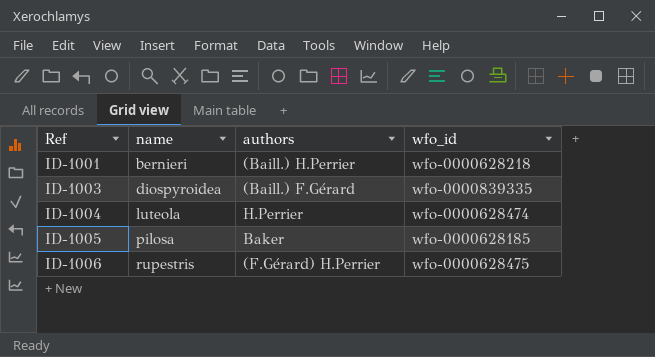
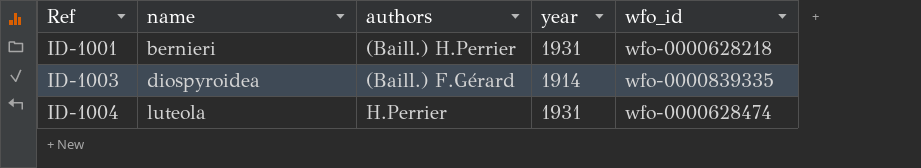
column year | position: none -> 4
row ID-1005: pilosa | Baker | wfo-0000628185 -> none
row ID-1006: rupestris | (F.Gérard) H.Perrier | wfo-0000628475 -> none

